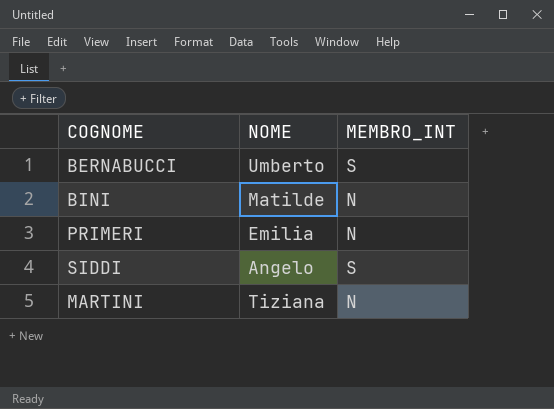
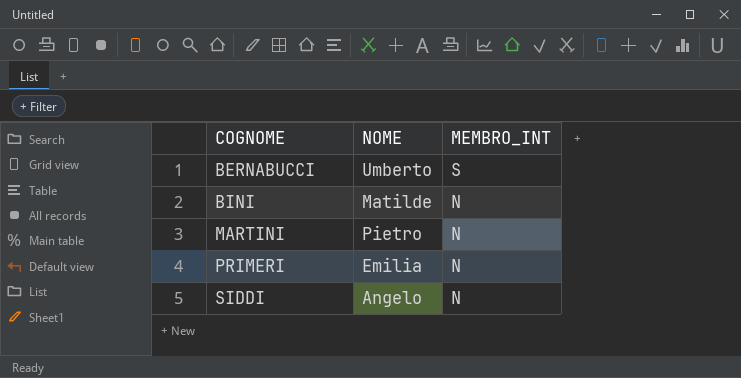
row order: none -> COGNOME ascending
MARTINI | NOME: Tiziana -> Pietro
SIDDI | MEMBRO_INT: S -> N

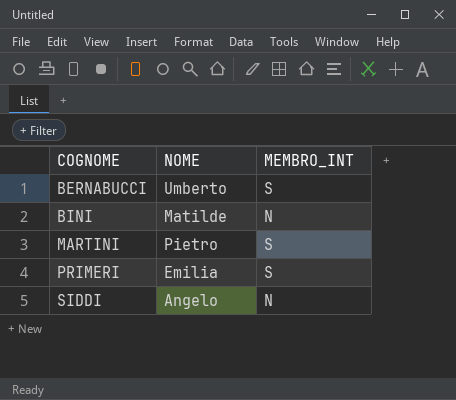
MARTINI | MEMBRO_INT: N -> S
PRIMERI | MEMBRO_INT: N -> S

